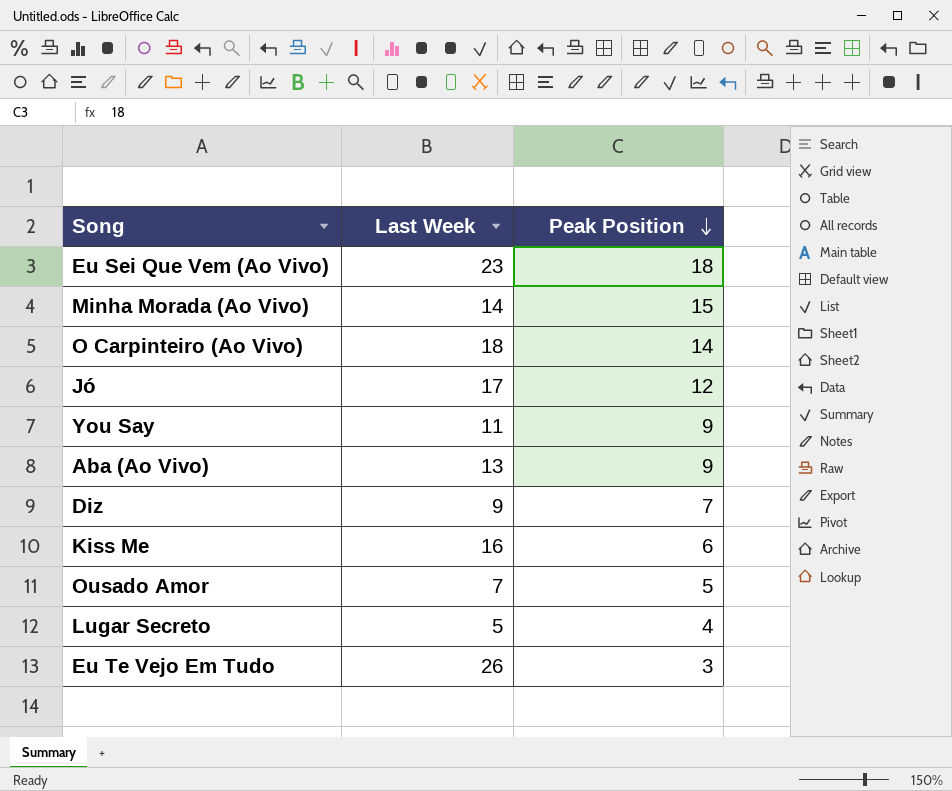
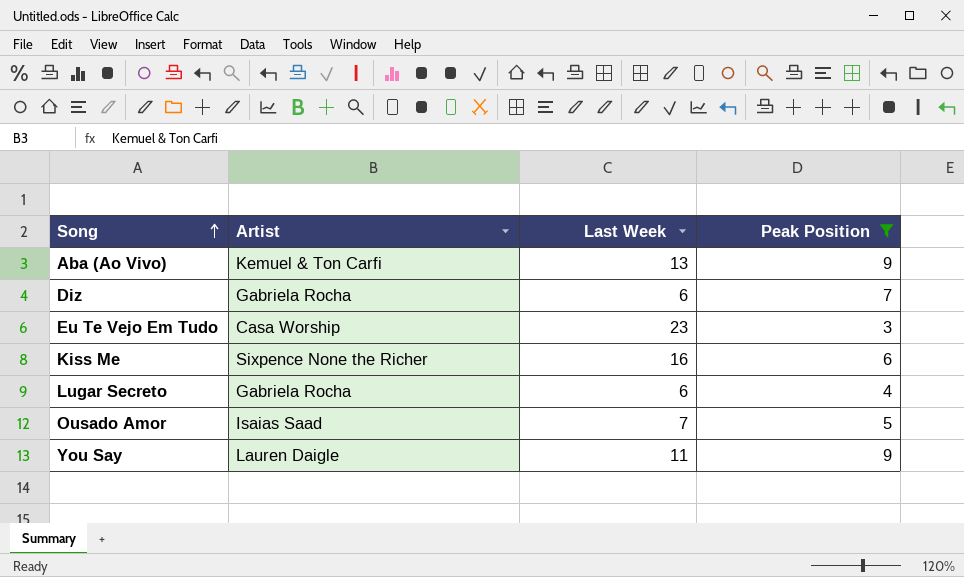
filter: none -> Peak Position <= 9
row order: Peak Position descending -> Song ascending
column Artist | position: none -> 2
Diz | Last Week: 9 -> 6
Eu Te Vejo Em Tudo | Last Week: 26 -> 23
Lugar Secreto | Last Week: 5 -> 6

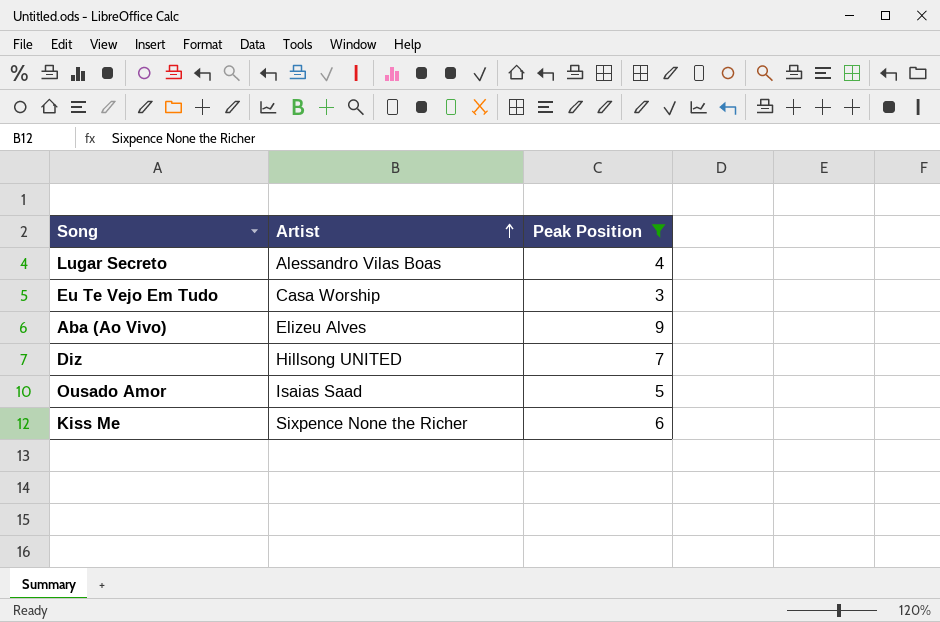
row order: Song ascending -> Artist ascending
column Last Week | position: 3 -> none
row You Say: Lauren Daigle | 11 | 9 -> none
Lugar Secreto | Artist: Gabriela Rocha -> Alessandro Vilas Boas
Aba (Ao Vivo) | Artist: Kemuel & Ton Carfi -> Elizeu Alves
Diz | Artist: Gabriela Rocha -> Hillsong UNITED

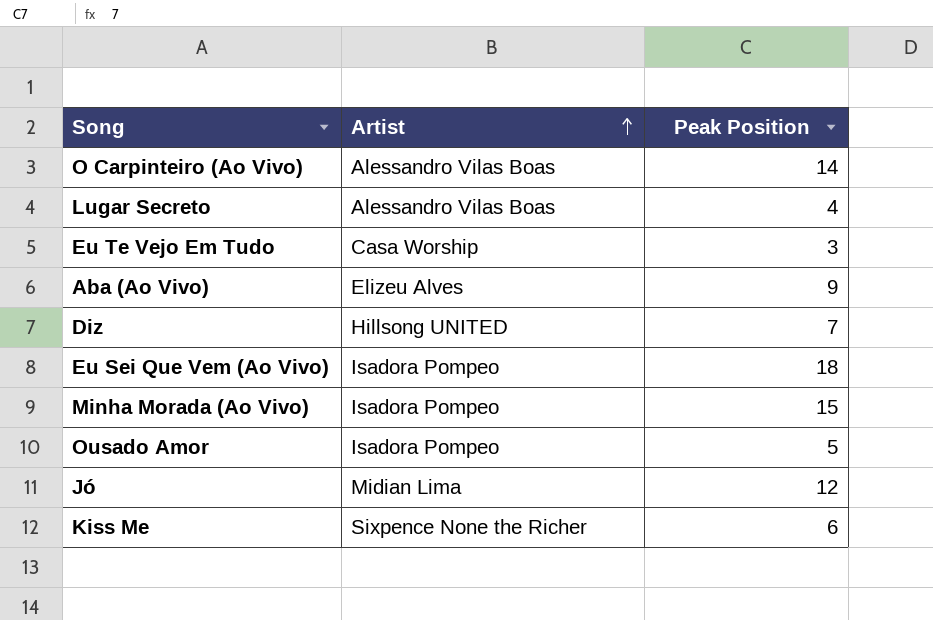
filter: Peak Position <= 9 -> none
Ousado Amor | Artist: Isaias Saad -> Isadora Pompeo

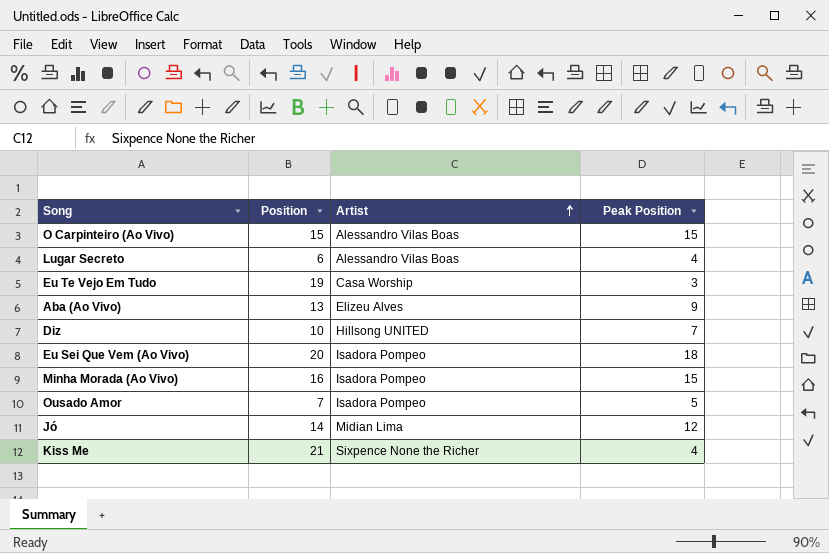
column Position | position: none -> 2
O Carpinteiro (Ao Vivo) | Peak Position: 14 -> 15
Kiss Me | Peak Position: 6 -> 4

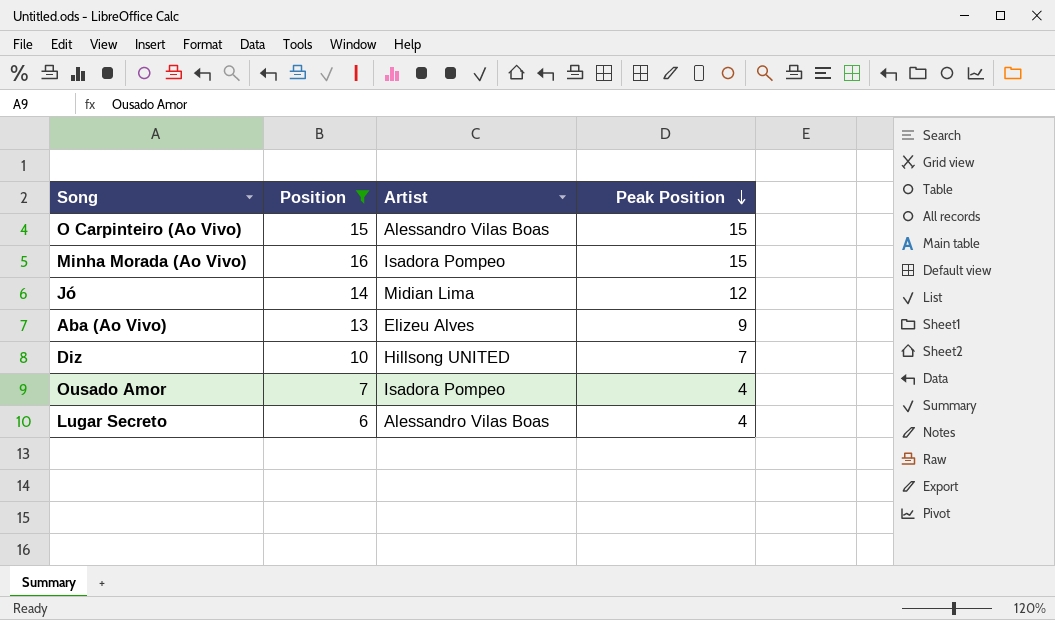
filter: none -> Position <= 16
row order: Artist ascending -> Peak Position descending
Ousado Amor | Peak Position: 5 -> 4

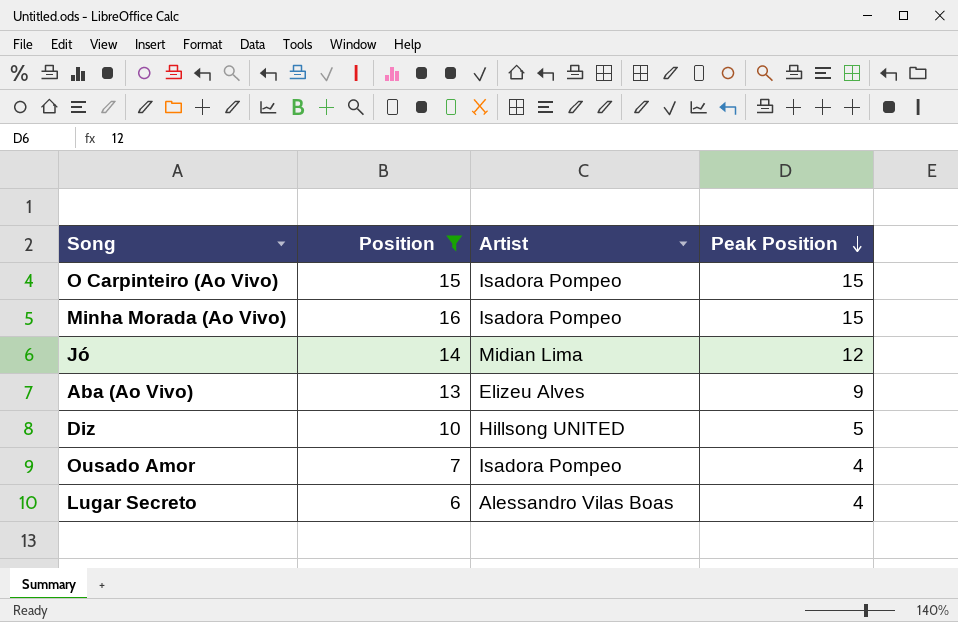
O Carpinteiro (Ao Vivo) | Artist: Alessandro Vilas Boas -> Isadora Pompeo
Diz | Peak Position: 7 -> 5

